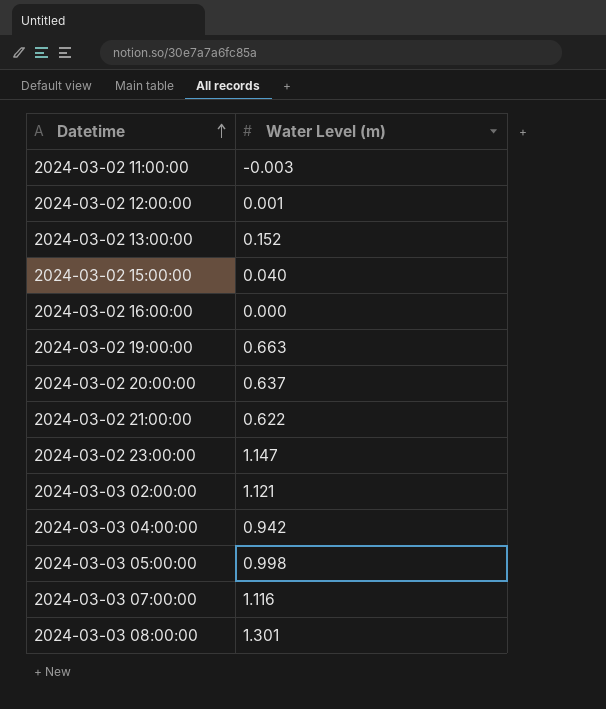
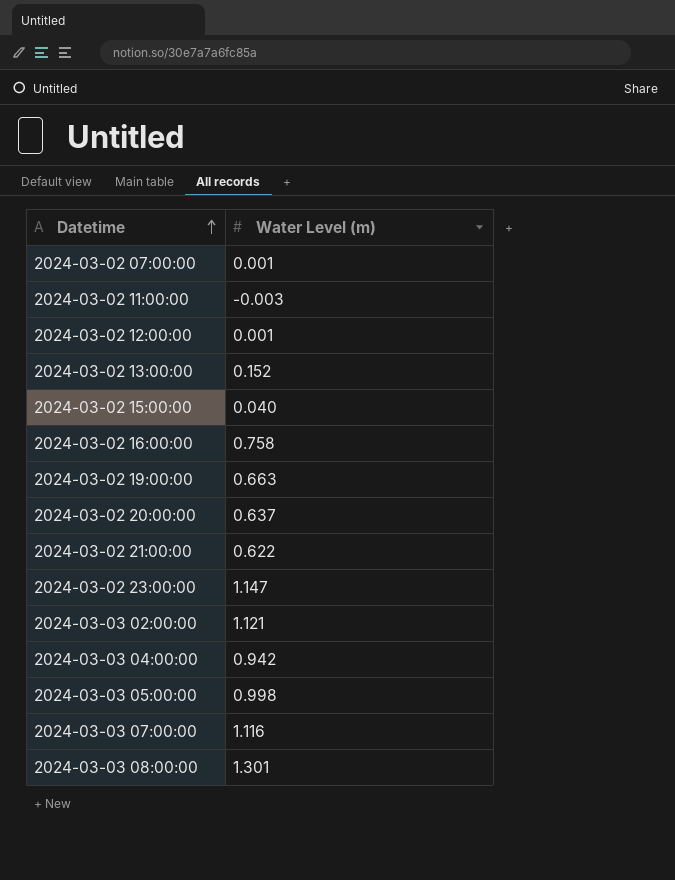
row 2024-03-02 07:00:00: none -> 0.001
2024-03-02 16:00:00 | Water Level (m): 0.000 -> 0.758

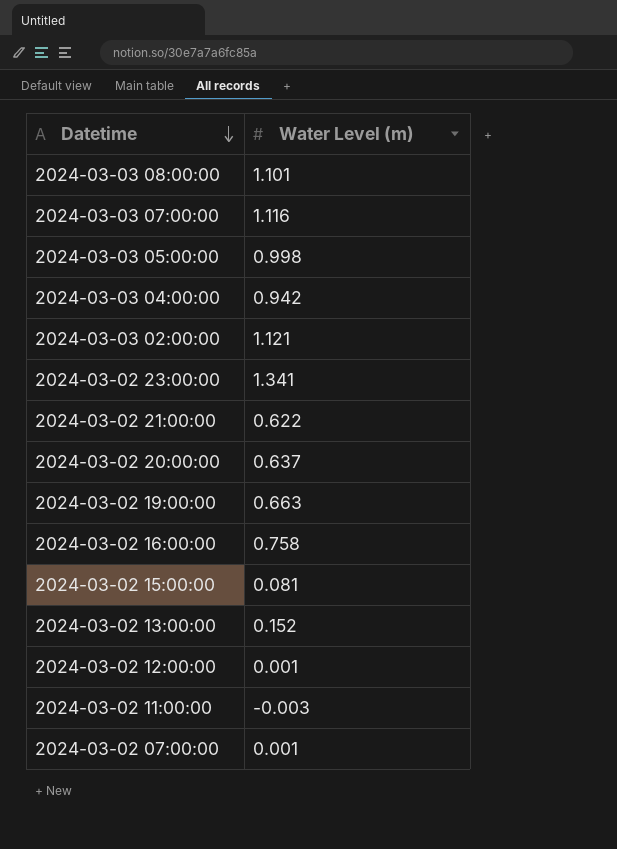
row order: Datetime ascending -> Datetime descending
2024-03-03 08:00:00 | Water Level (m): 1.301 -> 1.101
2024-03-02 23:00:00 | Water Level (m): 1.147 -> 1.341
2024-03-02 15:00:00 | Water Level (m): 0.040 -> 0.081

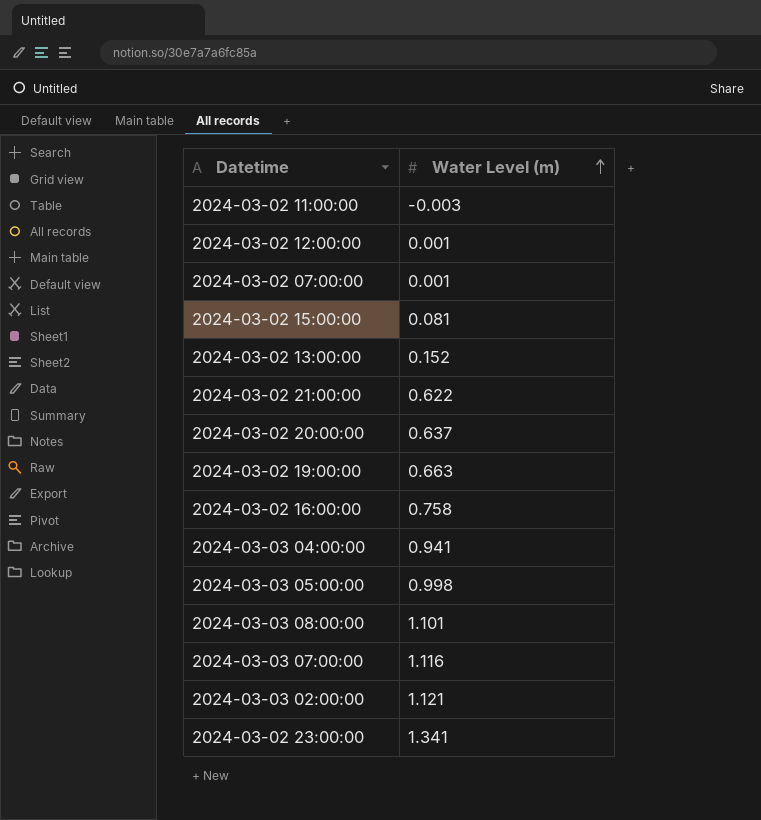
row order: Datetime descending -> Water Level (m) ascending
2024-03-03 04:00:00 | Water Level (m): 0.942 -> 0.941

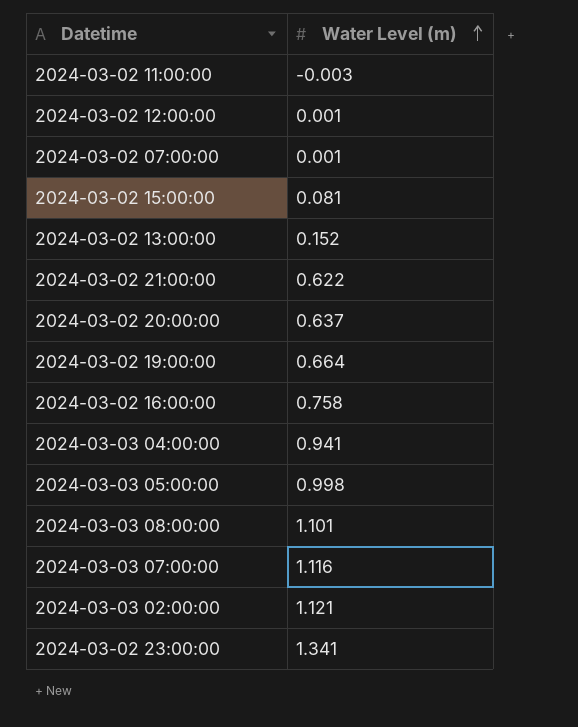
2024-03-02 19:00:00 | Water Level (m): 0.663 -> 0.664

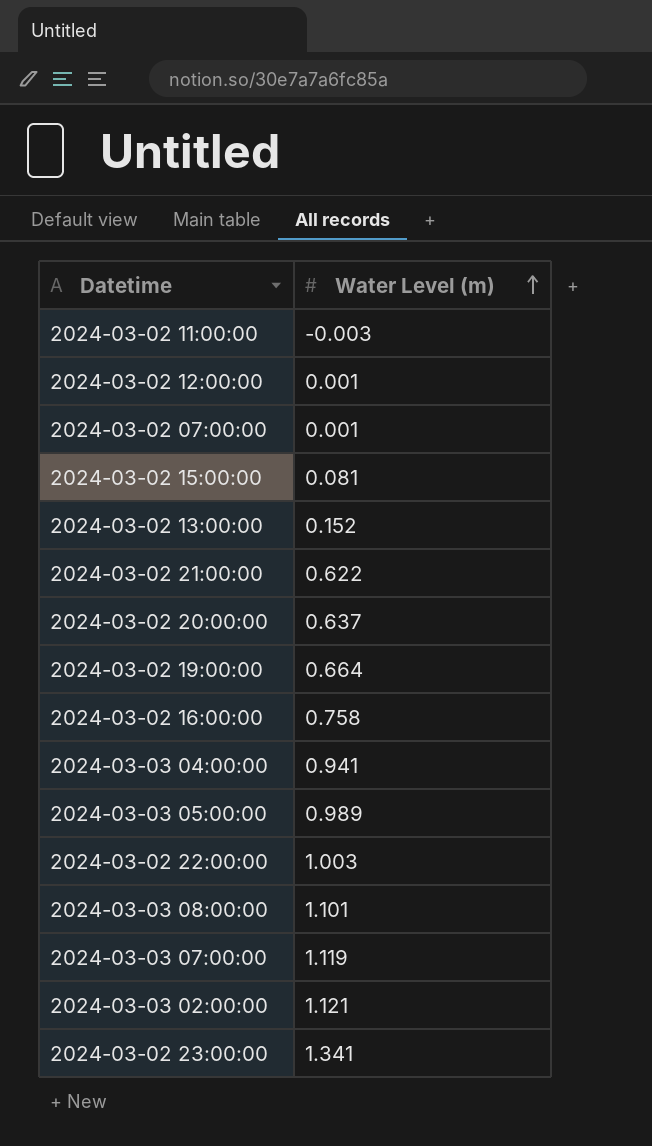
2024-03-03 05:00:00 | Water Level (m): 0.998 -> 0.989
row 2024-03-02 22:00:00: none -> 1.003
2024-03-03 07:00:00 | Water Level (m): 1.116 -> 1.119

